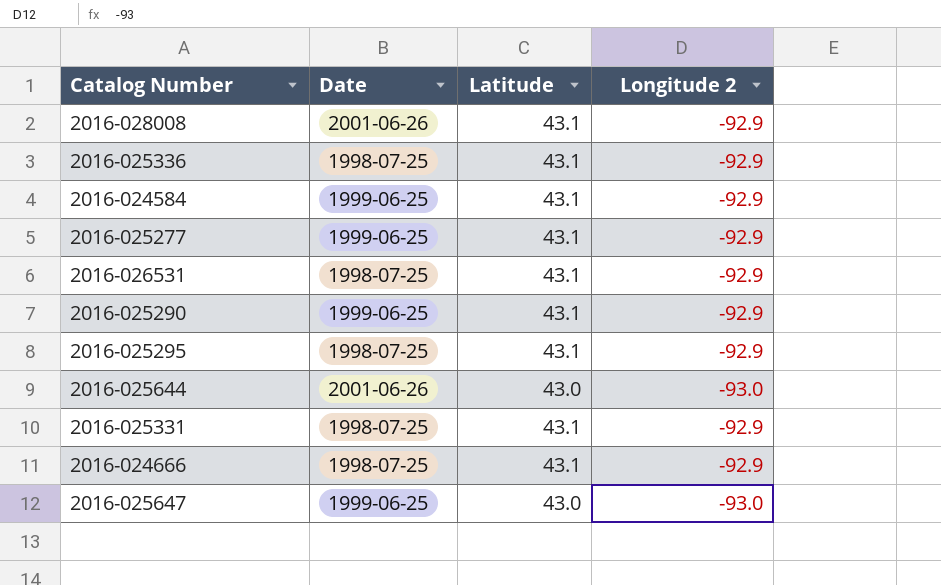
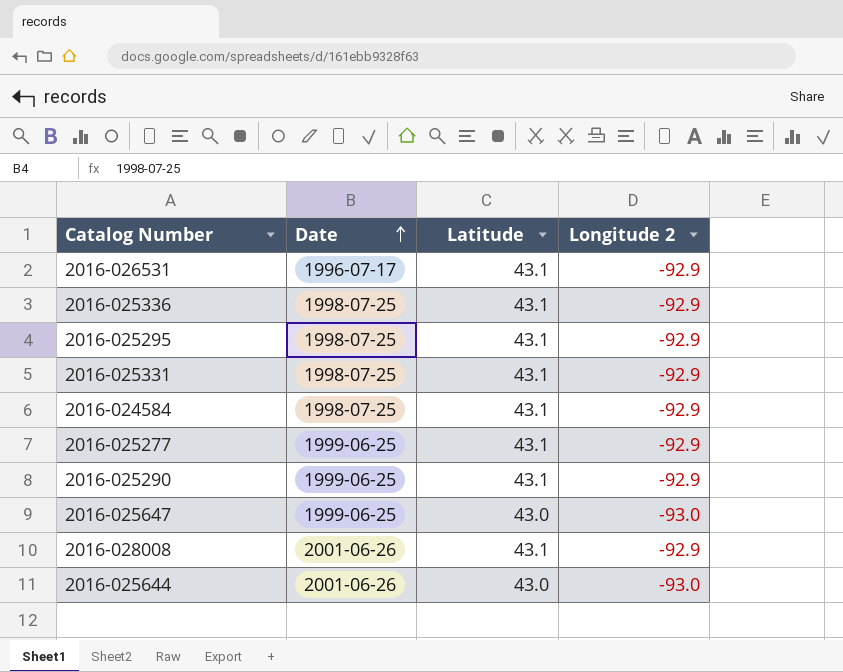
row order: none -> Date ascending
row 2016-024666: 1998-07-25 | 43.1 | -92.9 -> none
2016-026531 | Date: 1998-07-25 -> 1996-07-17
2016-024584 | Date: 1999-06-25 -> 1998-07-25

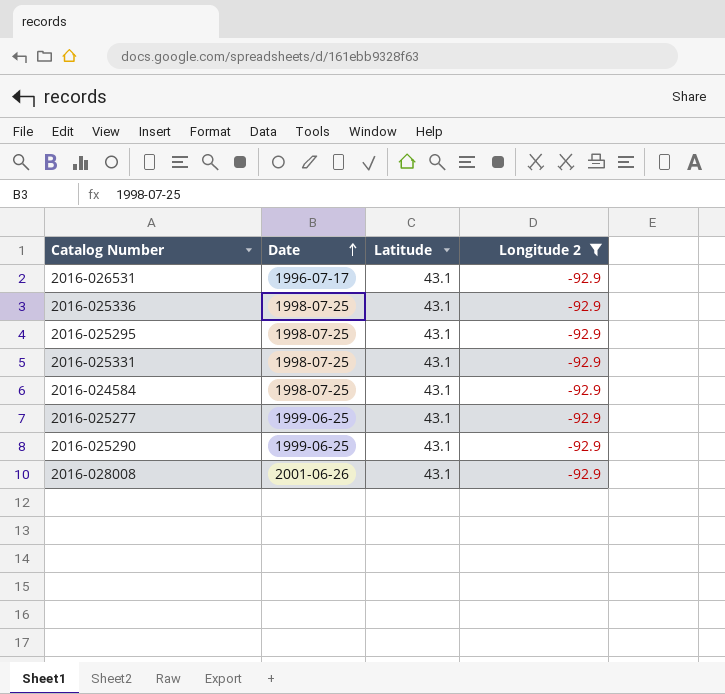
filter: none -> Longitude 2 = -92.9

